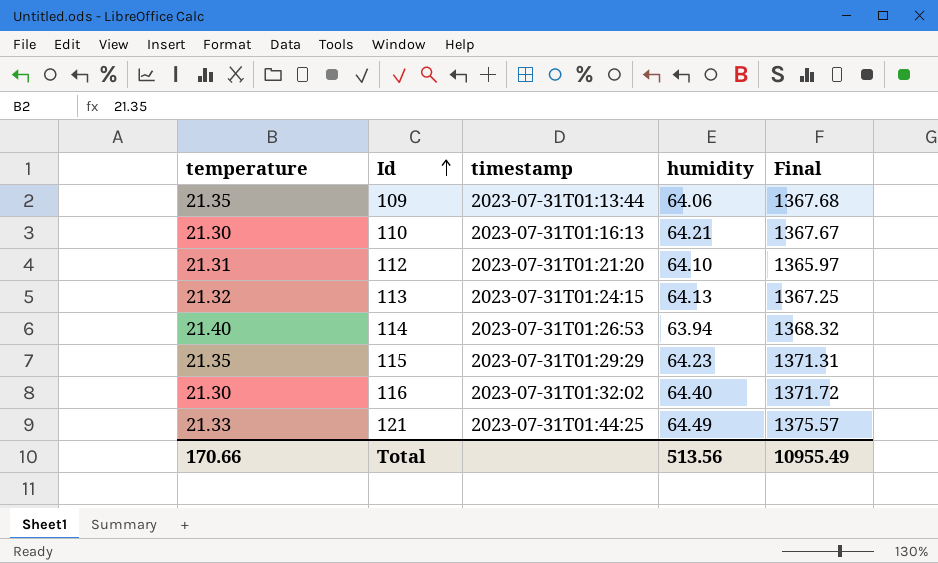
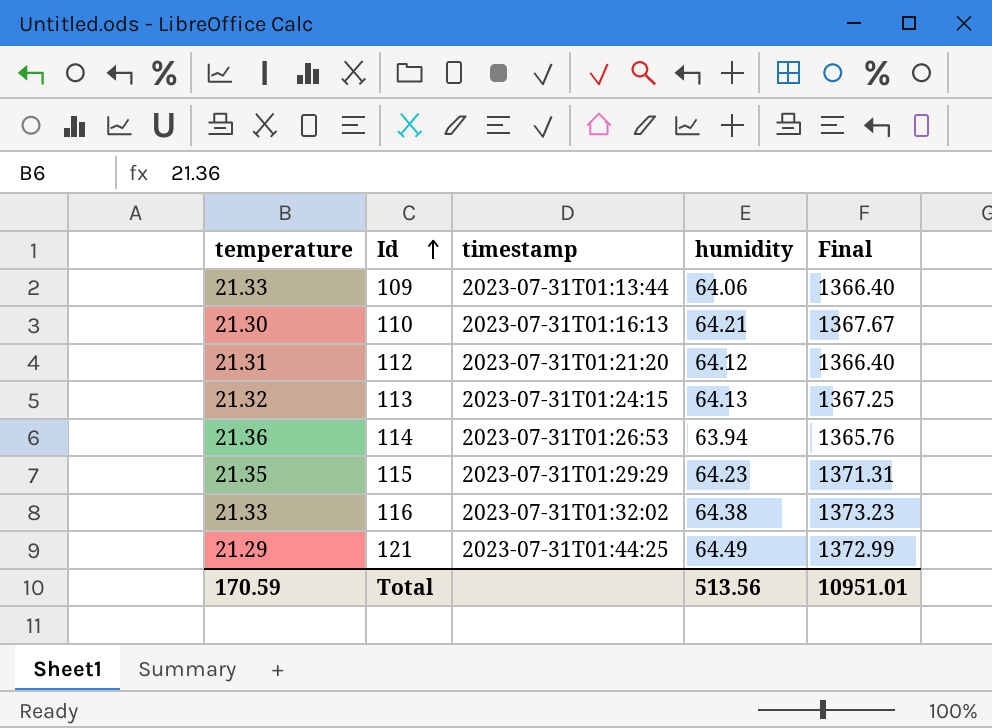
109 | temperature: 21.35 -> 21.33
109 | Final: 1367.68 -> 1366.40
112 | humidity: 64.10 -> 64.12
112 | Final: 1365.97 -> 1366.40
114 | temperature: 21.40 -> 21.36
114 | Final: 1368.32 -> 1365.76
116 | temperature: 21.30 -> 21.33
116 | humidity: 64.40 -> 64.38
116 | Final: 1371.72 -> 1373.23
121 | temperature: 21.33 -> 21.29
121 | Final: 1375.57 -> 1372.99
Total | temperature: 170.66 -> 170.59
Total | Final: 10955.49 -> 10951.01

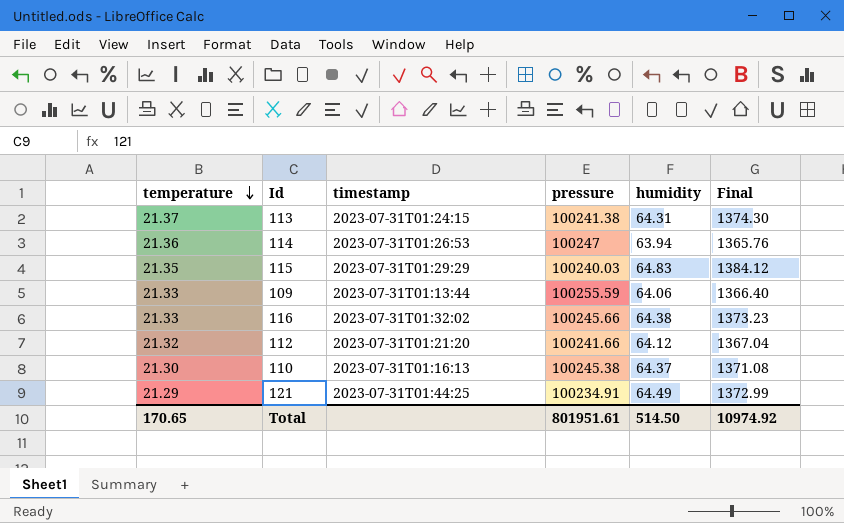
row order: Id ascending -> temperature descending
column pressure | position: none -> 4
113 | temperature: 21.32 -> 21.37
113 | humidity: 64.13 -> 64.31
113 | Final: 1367.25 -> 1374.30
115 | humidity: 64.23 -> 64.83
115 | Final: 1371.31 -> 1384.12
112 | temperature: 21.31 -> 21.32
112 | Final: 1366.40 -> 1367.04
110 | humidity: 64.21 -> 64.37
110 | Final: 1367.67 -> 1371.08
Total | temperature: 170.59 -> 170.65
Total | humidity: 513.56 -> 514.50
Total | Final: 10951.01 -> 10974.92

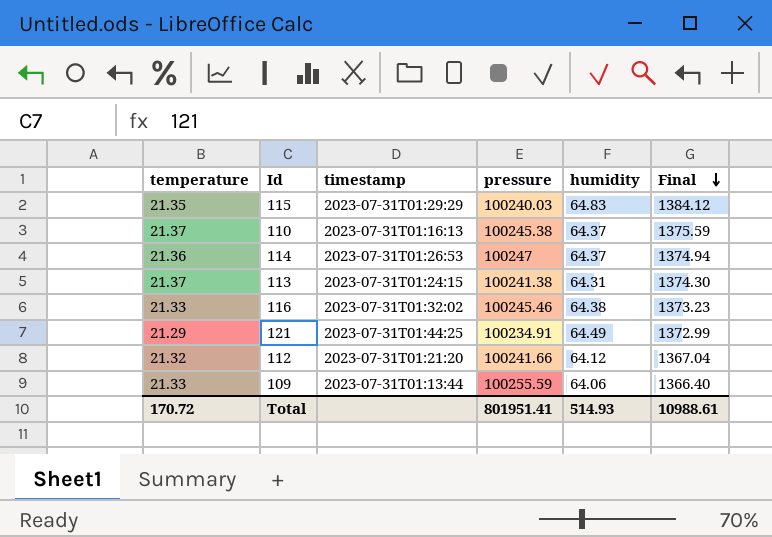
row order: temperature descending -> Final descending
110 | temperature: 21.30 -> 21.37
110 | Final: 1371.08 -> 1375.59
114 | humidity: 63.94 -> 64.37
114 | Final: 1365.76 -> 1374.94
116 | pressure: 100245.66 -> 100245.46
Total | temperature: 170.65 -> 170.72
Total | pressure: 801951.61 -> 801951.41
Total | humidity: 514.50 -> 514.93
Total | Final: 10974.92 -> 10988.61

